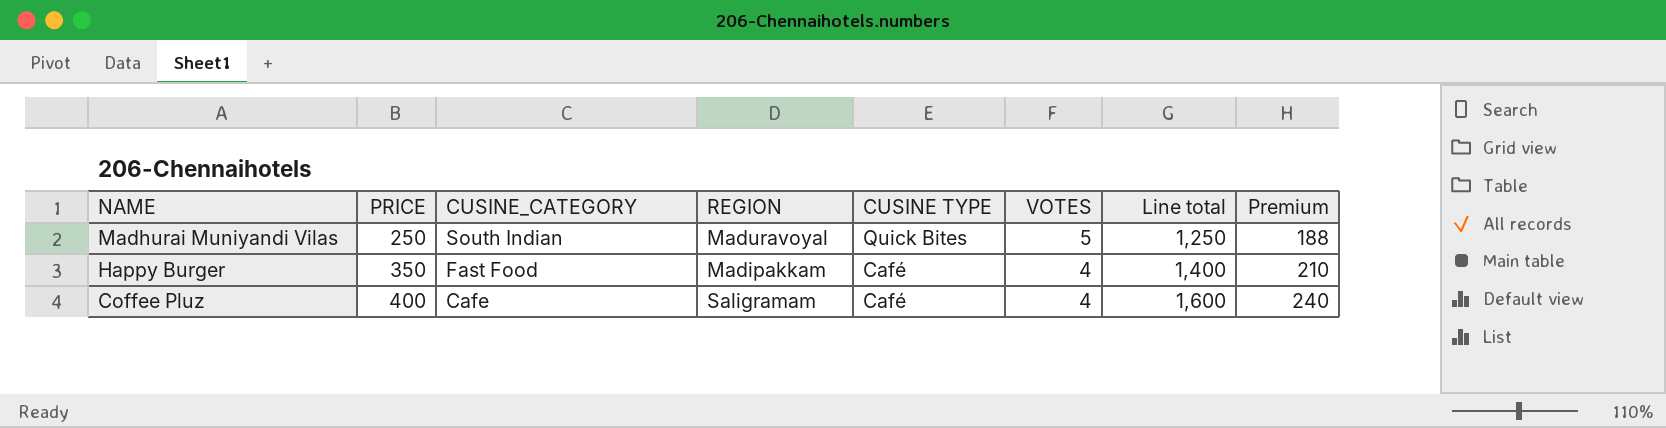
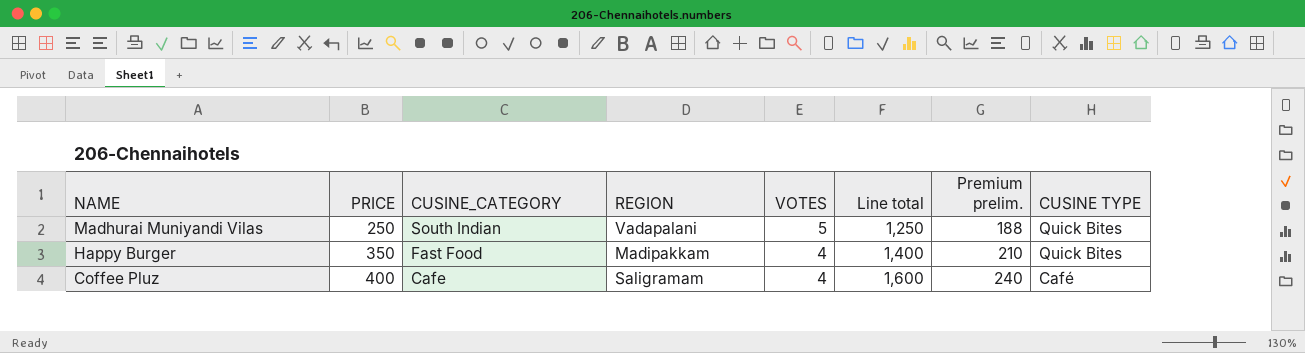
column name: Premium -> Premium prelim.
column CUSINE TYPE | position: 5 -> 8
Madhurai Muniyandi Vilas | REGION: Maduravoyal -> Vadapalani
Happy Burger | CUSINE TYPE: Café -> Quick Bites

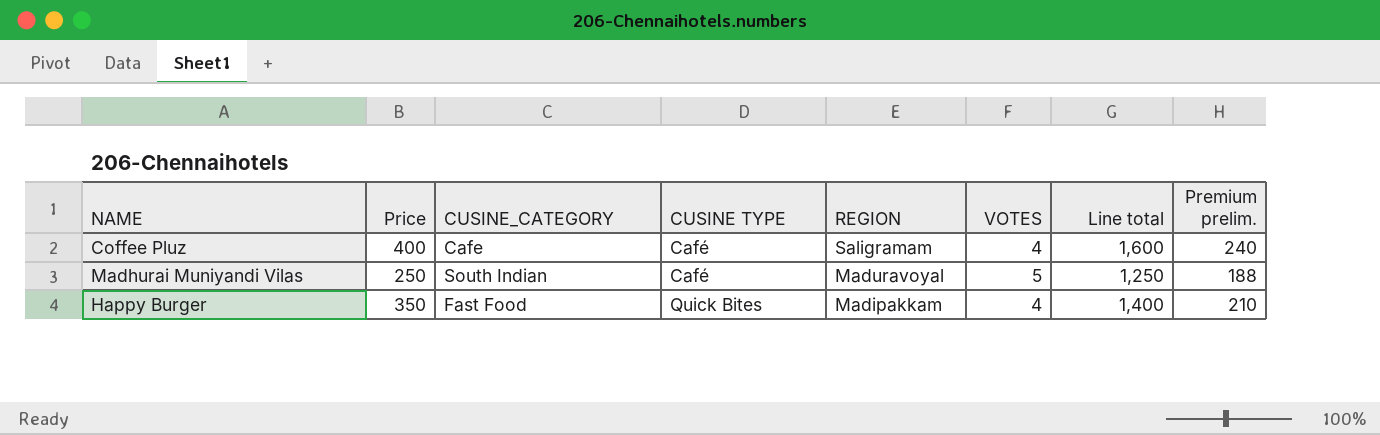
row order: NAME descending -> CUSINE TYPE ascending
column name: PRICE -> Price
column CUSINE TYPE | position: 8 -> 4
Madhurai Muniyandi Vilas | CUSINE TYPE: Quick Bites -> Café
Madhurai Muniyandi Vilas | REGION: Vadapalani -> Maduravoyal

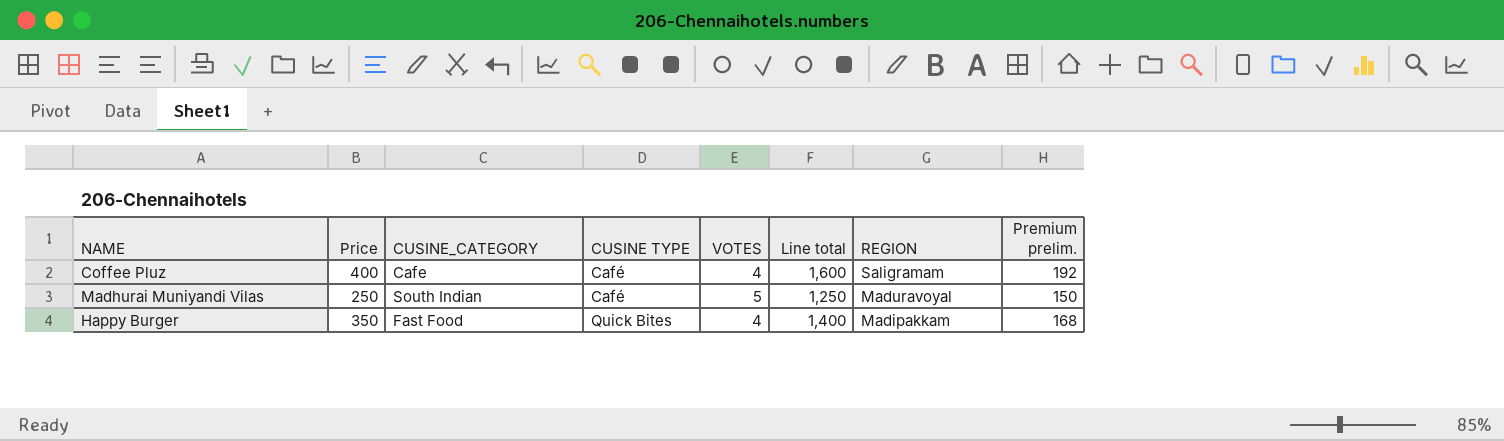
column REGION | position: 5 -> 7
column Premium prelim. | formula: [Line total] * 0.15 -> [Line total] * 0.12

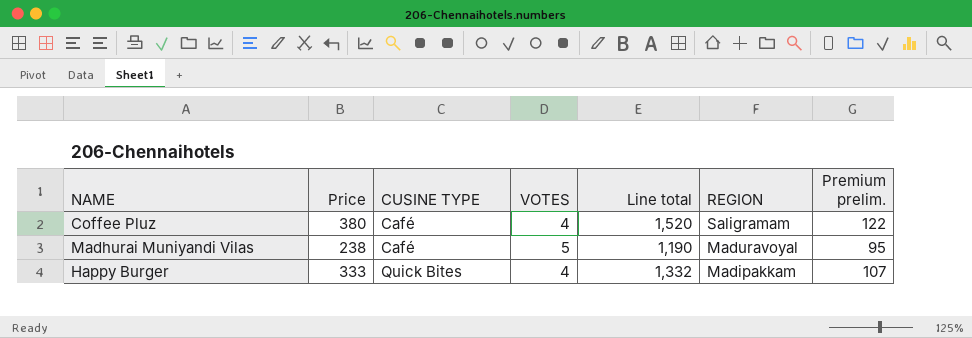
column CUSINE_CATEGORY | position: 3 -> none
column Premium prelim. | formula: [Line total] * 0.12 -> [Line total] * 0.08
Coffee Pluz | Price: 400 -> 380
Coffee Pluz | Line total: 1,600 -> 1,520
Madhurai Muniyandi Vilas | Price: 250 -> 238
Madhurai Muniyandi Vilas | Line total: 1,250 -> 1,190
Happy Burger | Price: 350 -> 333
Happy Burger | Line total: 1,400 -> 1,332

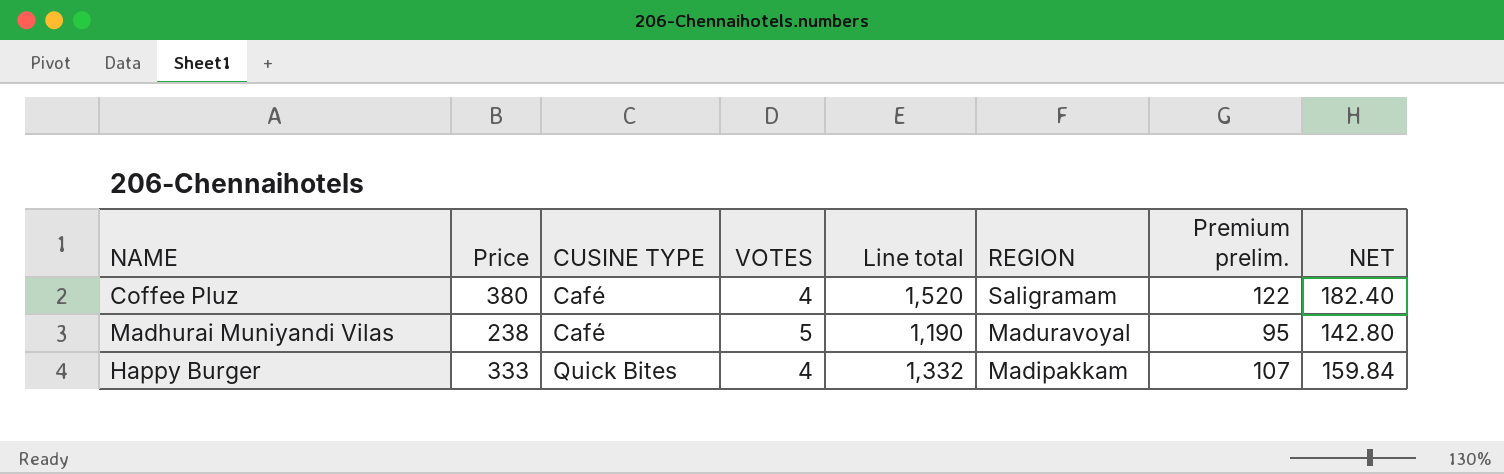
column NET | formula: none -> [Line total] * 0.12

